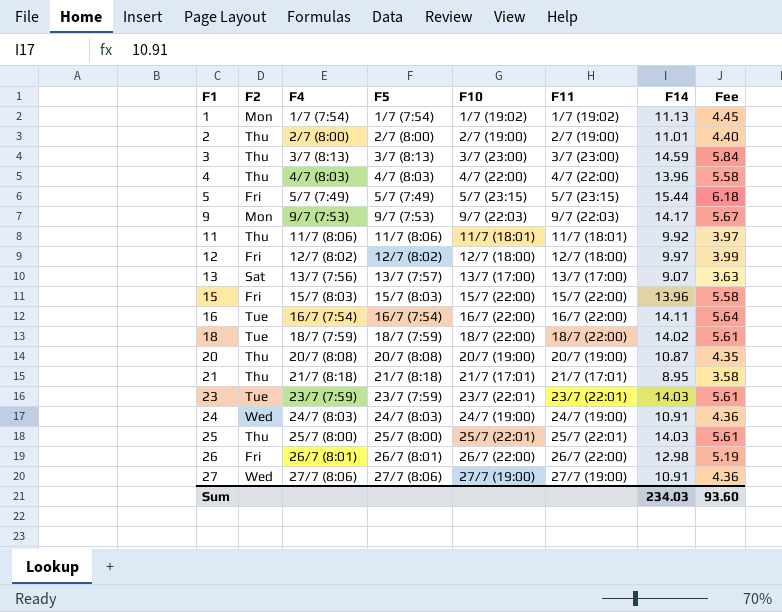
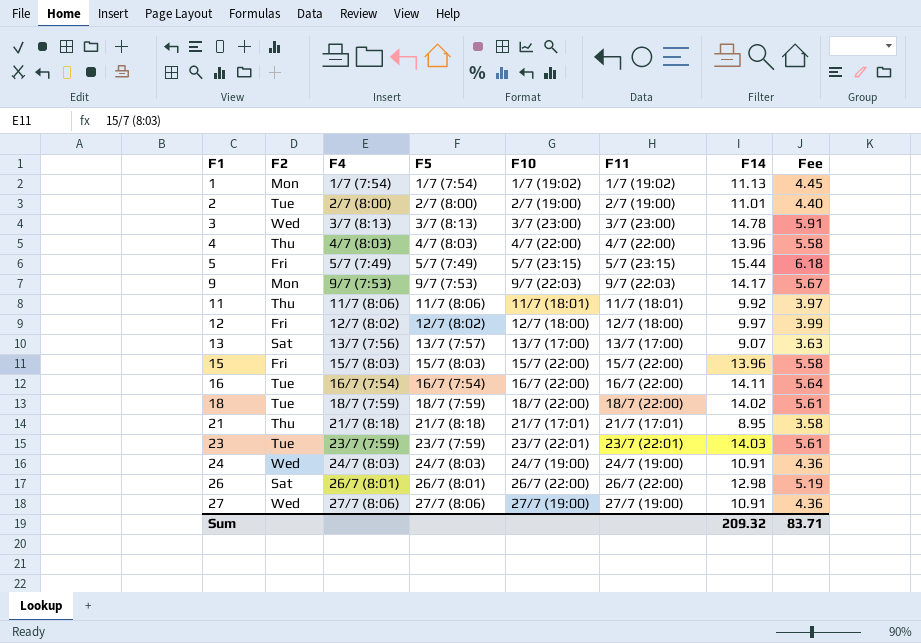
row 20: Thu | 20/7 (8:08) | 20/7 (8:08) | 20/7 (19:00) | 20/7 (19:00) | 10.87 | 4.35 -> none
row 25: Thu | 25/7 (8:00) | 25/7 (8:00) | 25/7 (22:01) | 25/7 (22:01) | 14.03 | 5.61 -> none
2 | F2: Thu -> Tue
3 | F2: Thu -> Wed
3 | F14: 14.59 -> 14.78
3 | Fee: 5.84 -> 5.91
26 | F2: Fri -> Sat
Sum | F14: 234.03 -> 209.32
Sum | Fee: 93.60 -> 83.71

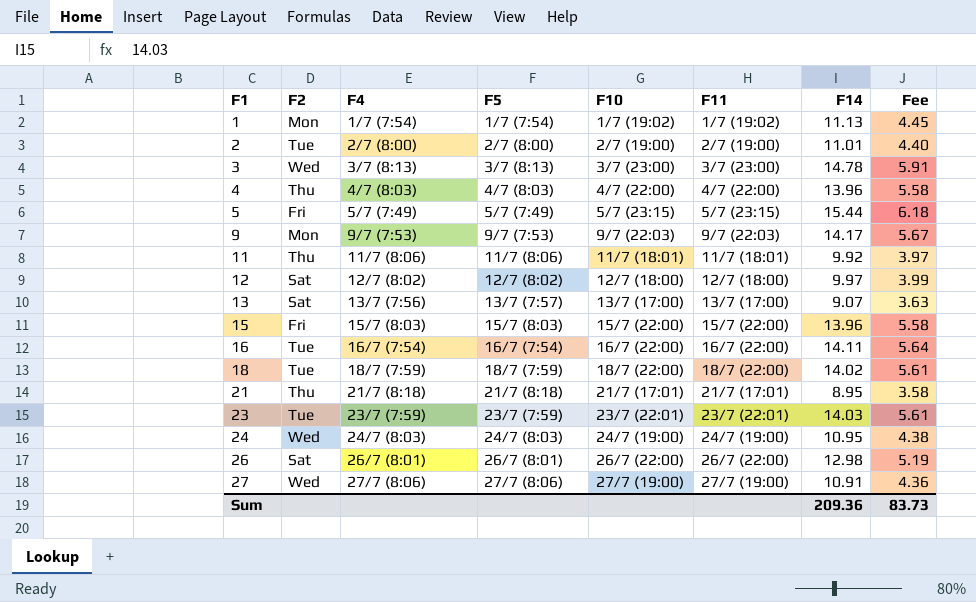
12 | F2: Fri -> Sat
24 | F14: 10.91 -> 10.95
24 | Fee: 4.36 -> 4.38
Sum | F14: 209.32 -> 209.36
Sum | Fee: 83.71 -> 83.73

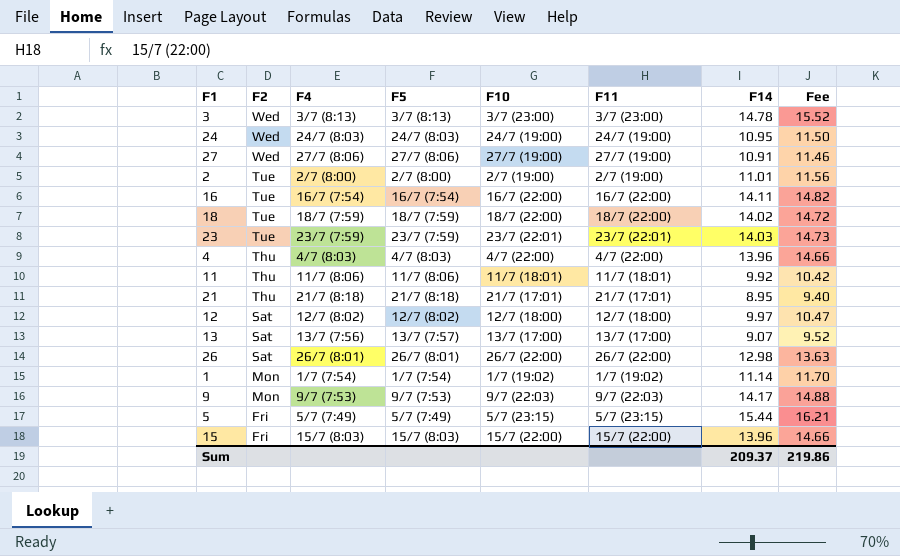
row order: F1 ascending -> F2 descending
column Fee | formula: [F14] * 0.4 -> [F14] * 1.05
1 | F14: 11.13 -> 11.14
Sum | F14: 209.36 -> 209.37
Sum | Fee: 83.73 -> 219.86

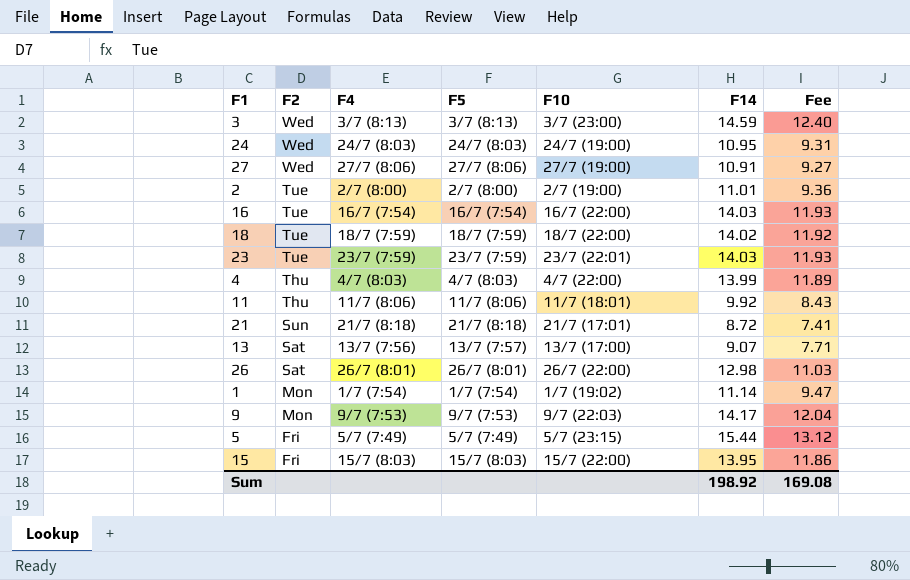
column F11 | position: 6 -> none
column Fee | formula: [F14] * 1.05 -> [F14] * 0.85
row 12: Sat | 12/7 (8:02) | 12/7 (8:02) | 12/7 (18:00) | 12/7 (18:00) | 9.97 | 10.47 -> none
3 | F14: 14.78 -> 14.59
16 | F14: 14.11 -> 14.03
4 | F14: 13.96 -> 13.99
21 | F2: Thu -> Sun
21 | F14: 8.95 -> 8.72
15 | F14: 13.96 -> 13.95
Sum | F14: 209.37 -> 198.92
Sum | Fee: 219.86 -> 169.08

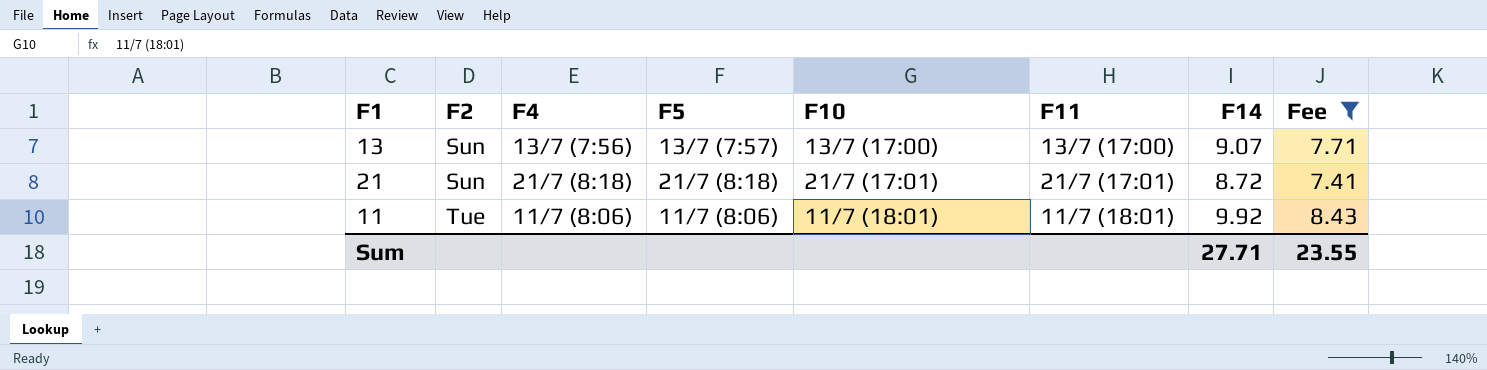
filter: none -> Fee <= 8.43
row order: F2 descending -> F2 ascending
column F11 | position: none -> 6
13 | F2: Sat -> Sun
11 | F2: Thu -> Tue
Sum | F14: 198.92 -> 27.71
Sum | Fee: 169.08 -> 23.55

